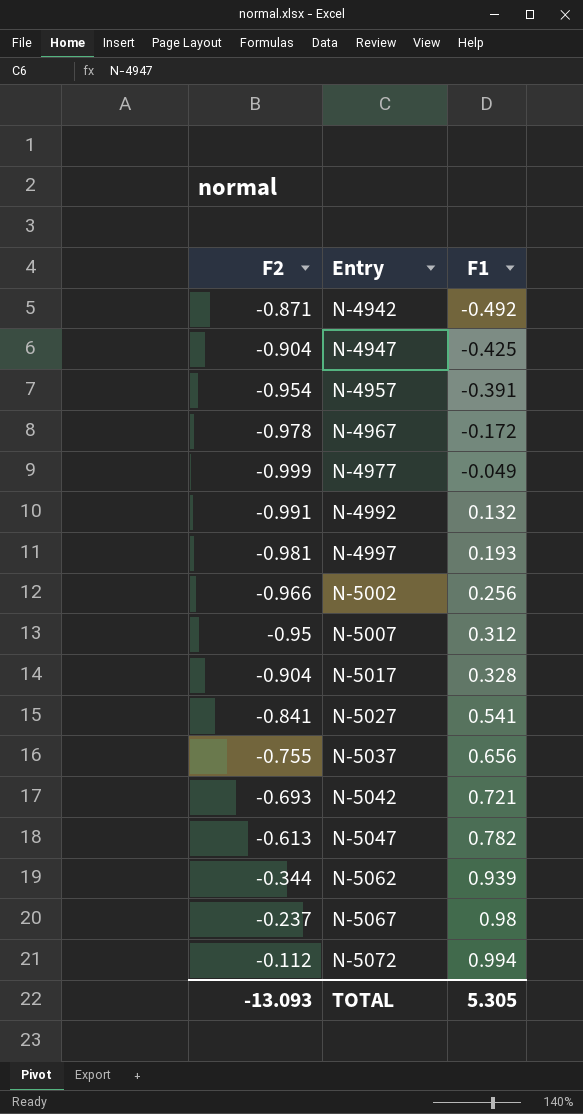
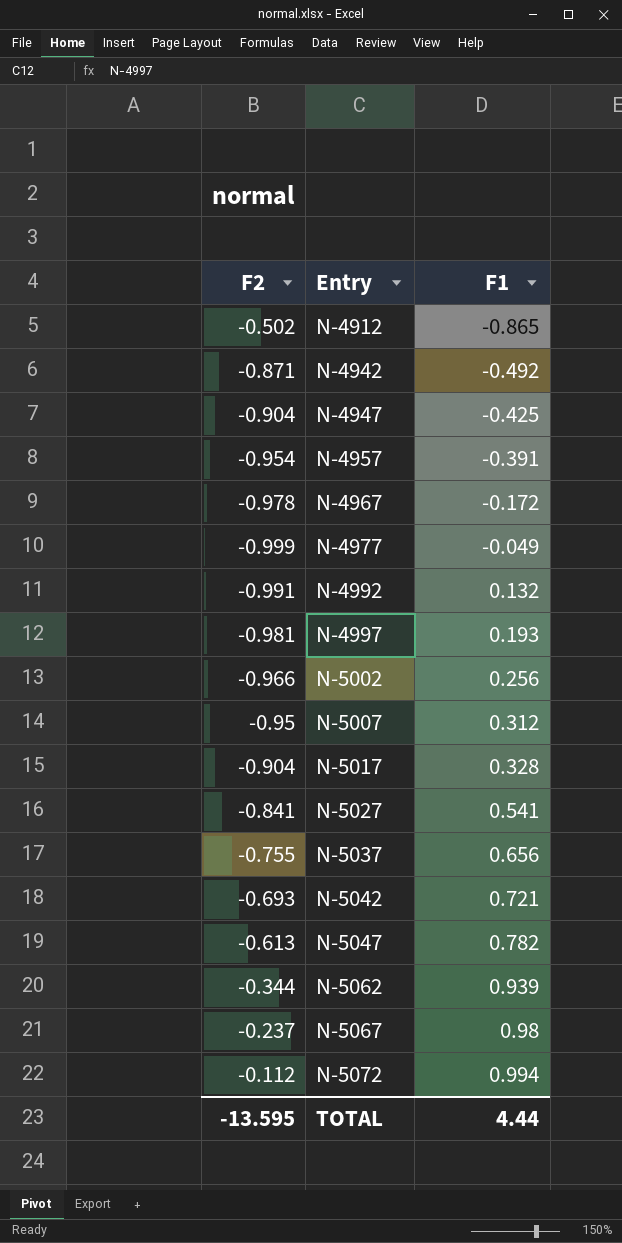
row N-4912: none -> -0.502 | -0.865
TOTAL | F2: -13.093 -> -13.595
TOTAL | F1: 5.305 -> 4.44

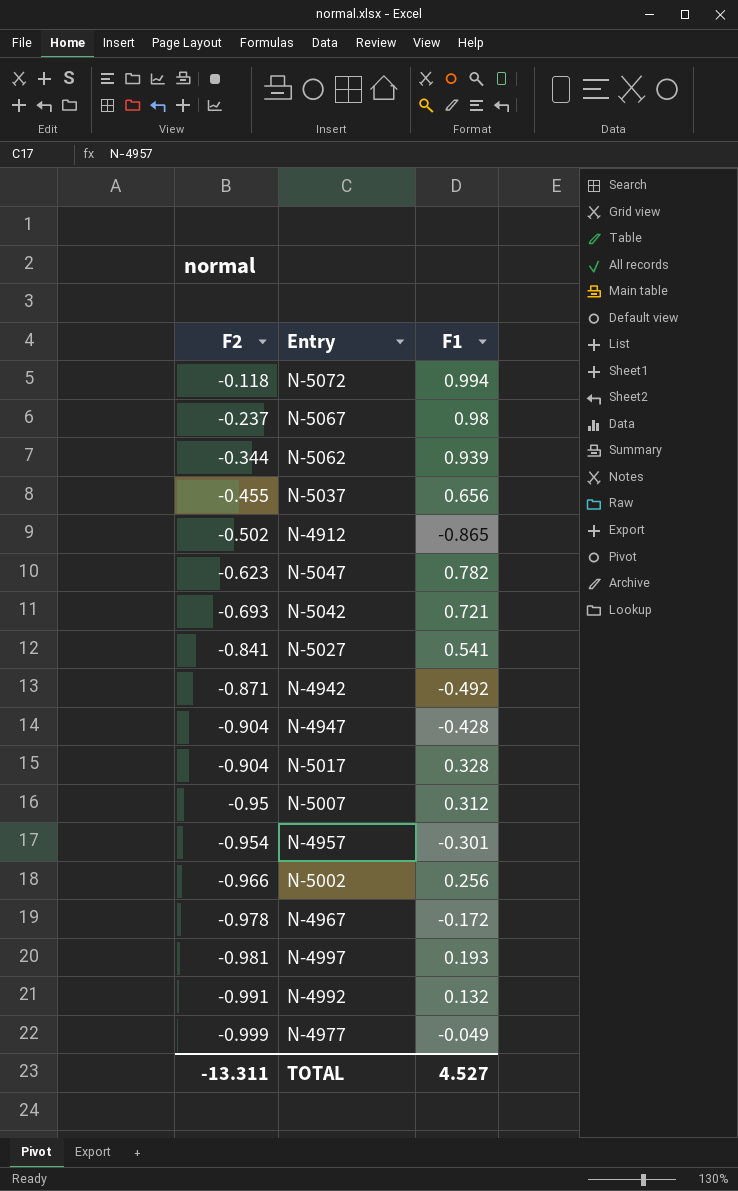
row order: Entry ascending -> F2 descending
N-5072 | F2: -0.112 -> -0.118
N-5037 | F2: -0.755 -> -0.455
N-5047 | F2: -0.613 -> -0.623
N-4947 | F1: -0.425 -> -0.428
N-4957 | F1: -0.391 -> -0.301
TOTAL | F2: -13.595 -> -13.311
TOTAL | F1: 4.44 -> 4.527

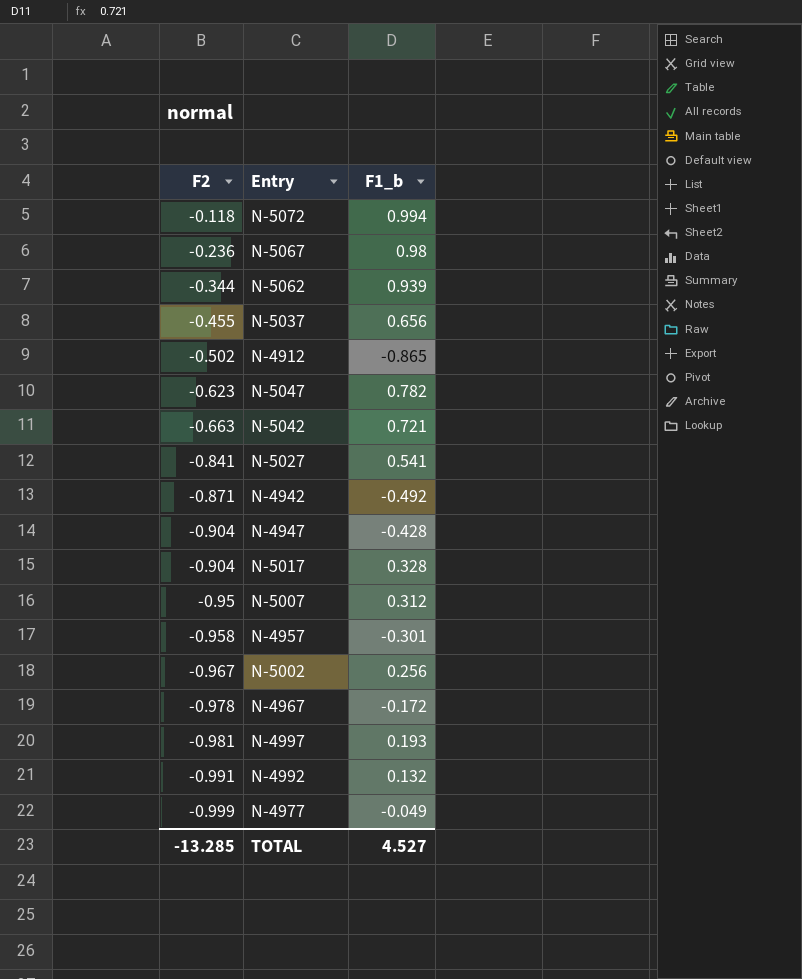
column name: F1 -> F1_b
N-5067 | F2: -0.237 -> -0.236
N-5042 | F2: -0.693 -> -0.663
N-4957 | F2: -0.954 -> -0.958
N-5002 | F2: -0.966 -> -0.967
TOTAL | F2: -13.311 -> -13.285

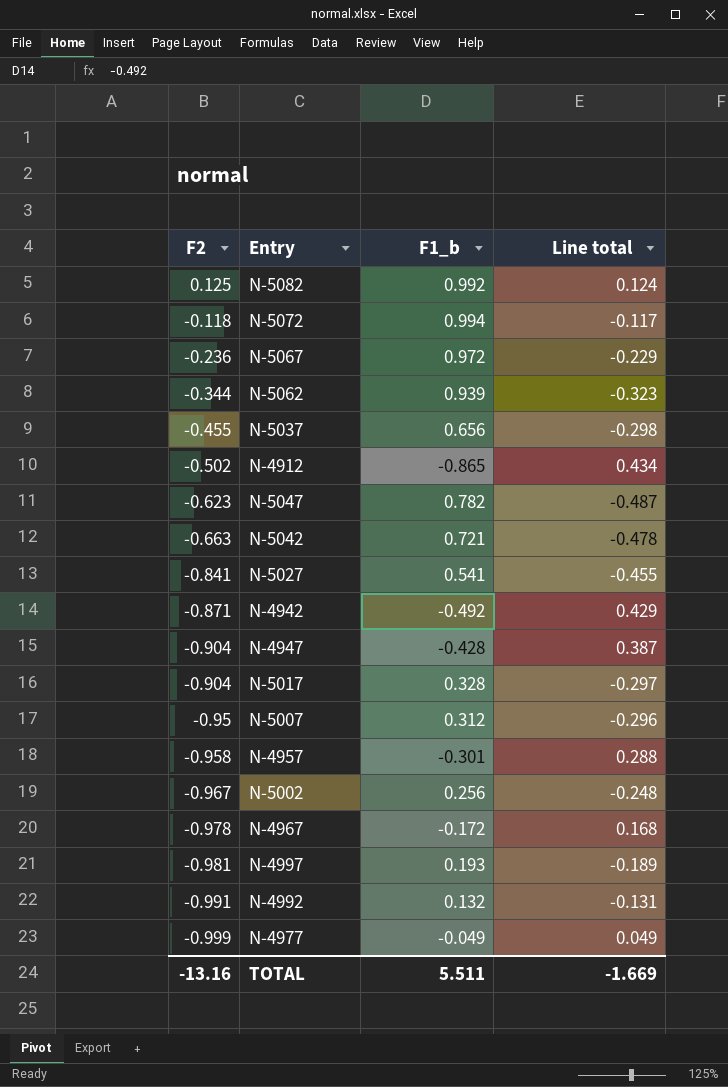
column Line total | formula: none -> [F2] * [F1_b]
row N-5082: none -> 0.125 | 0.992 | 0.124
N-5067 | F1_b: 0.98 -> 0.972
TOTAL | F2: -13.285 -> -13.16
TOTAL | F1_b: 4.527 -> 5.511

